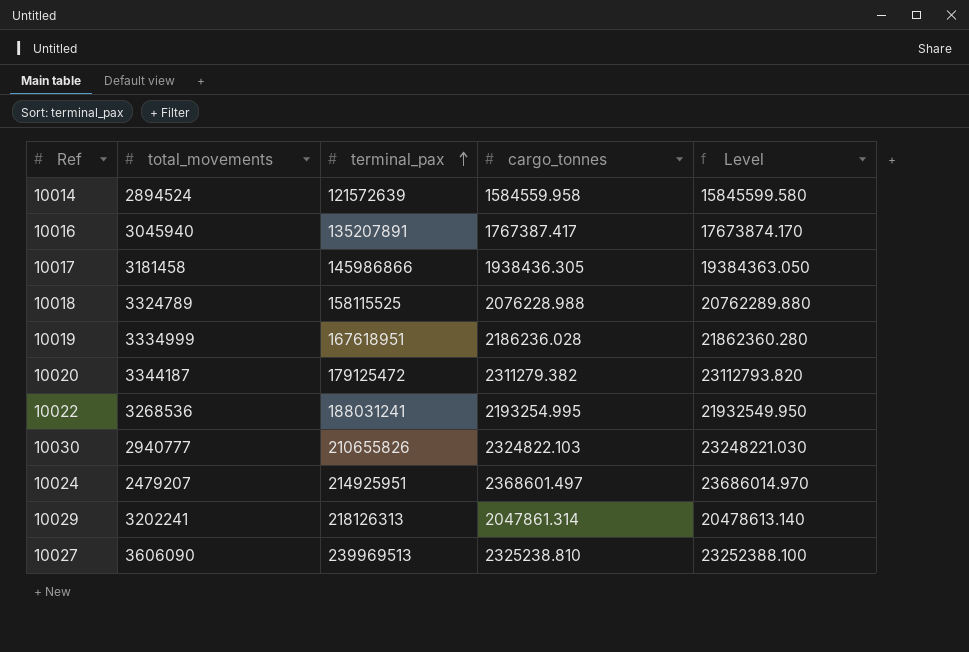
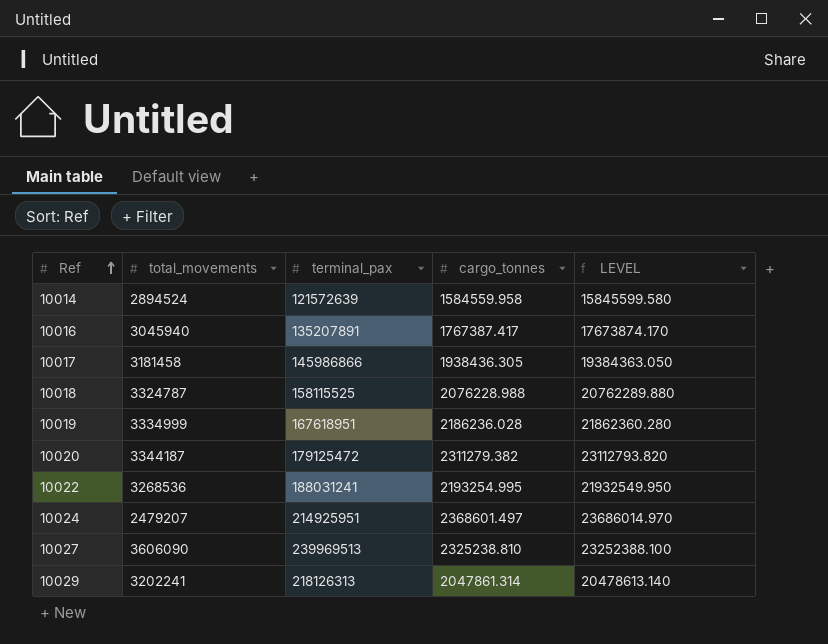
row order: terminal_pax ascending -> Ref ascending
column name: Level -> LEVEL
row 10030: 2940777 | 210655826 | 2324822.103 | 23248221.030 -> none
10018 | total_movements: 3324789 -> 3324787

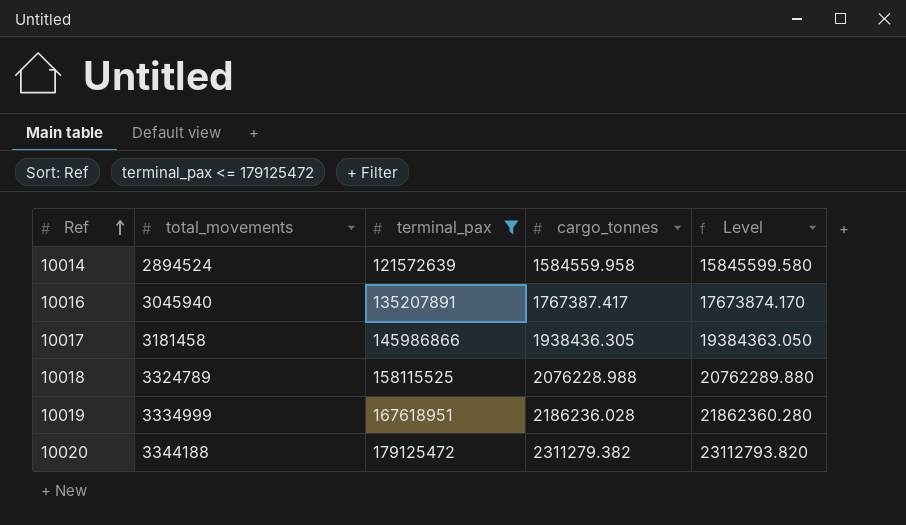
filter: none -> terminal_pax <= 179125472
column name: LEVEL -> Level
10018 | total_movements: 3324787 -> 3324789
10020 | total_movements: 3344187 -> 3344188

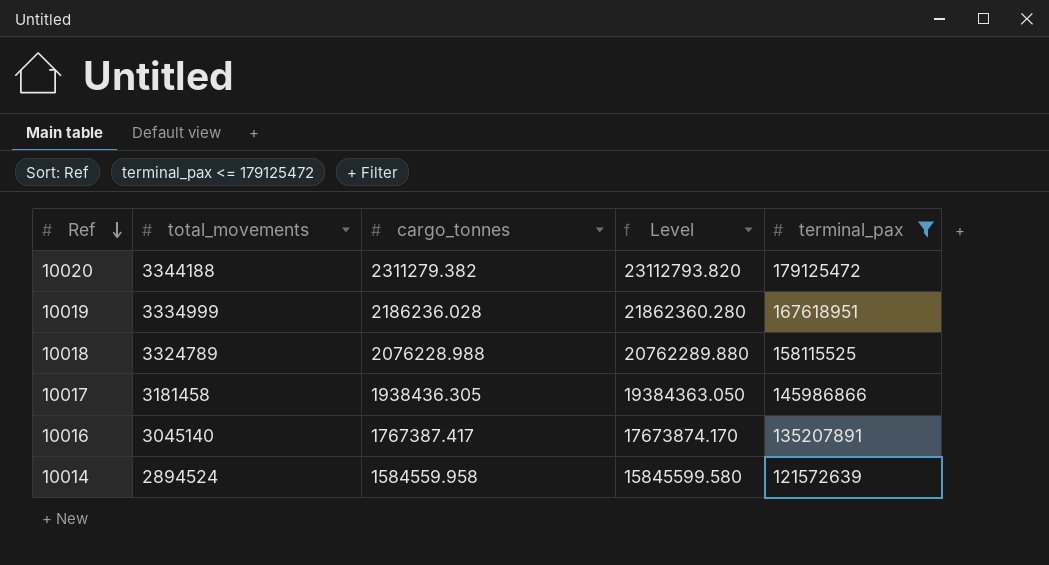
row order: Ref ascending -> Ref descending
column terminal_pax | position: 3 -> 5
10016 | total_movements: 3045940 -> 3045140

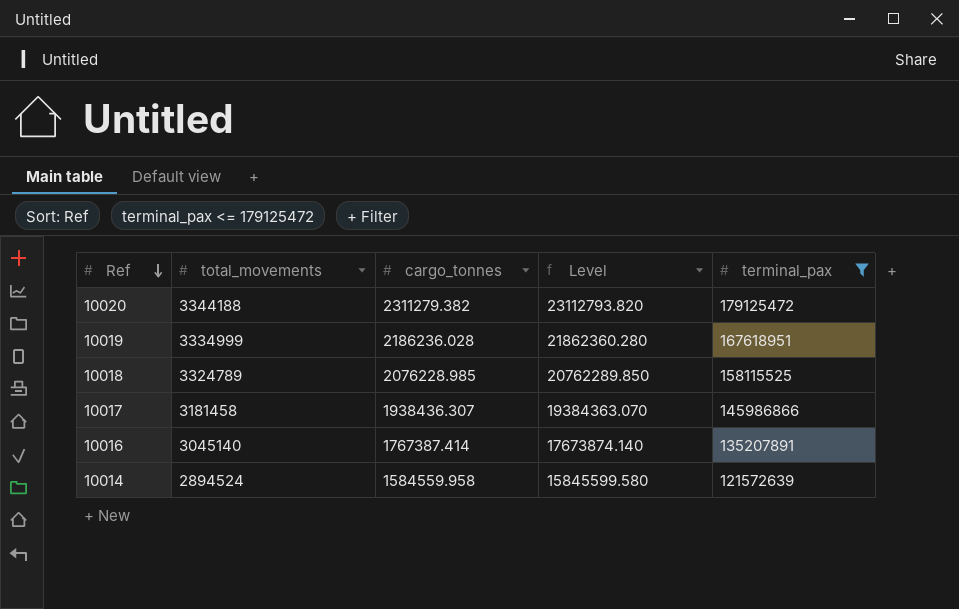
10018 | cargo_tonnes: 2076228.988 -> 2076228.985
10018 | Level: 20762289.880 -> 20762289.850
10017 | cargo_tonnes: 1938436.305 -> 1938436.307
10017 | Level: 19384363.050 -> 19384363.070
10016 | cargo_tonnes: 1767387.417 -> 1767387.414
10016 | Level: 17673874.170 -> 17673874.140

